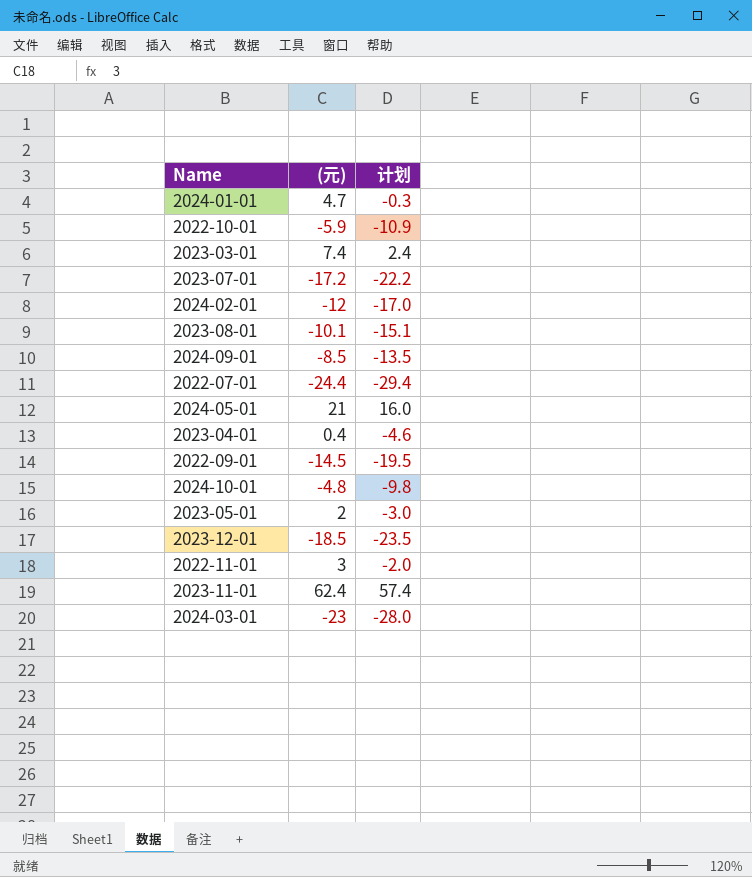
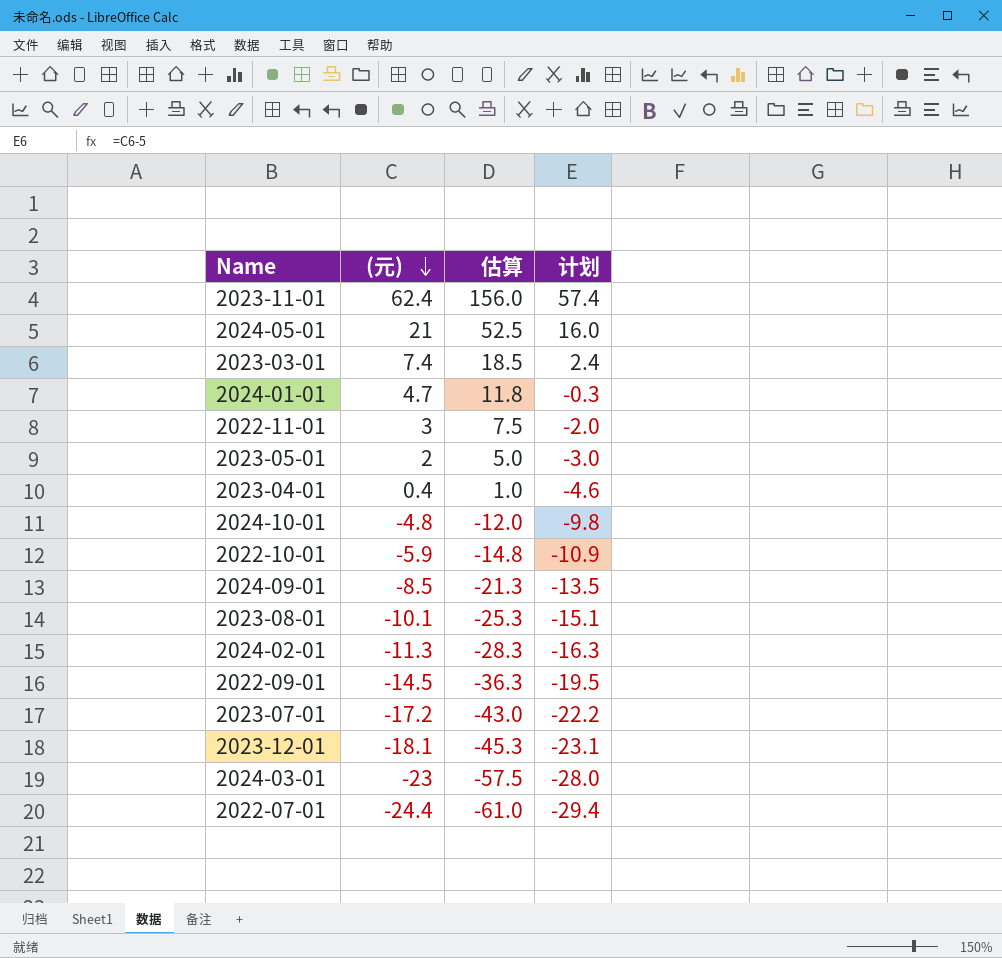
row order: none -> (元) descending
column 估算 | formula: none -> [(元)] * 2.5
2024-02-01 | (元): -12 -> -11.3
2024-02-01 | 计划: -17.0 -> -16.3
2023-12-01 | (元): -18.5 -> -18.1
2023-12-01 | 计划: -23.5 -> -23.1

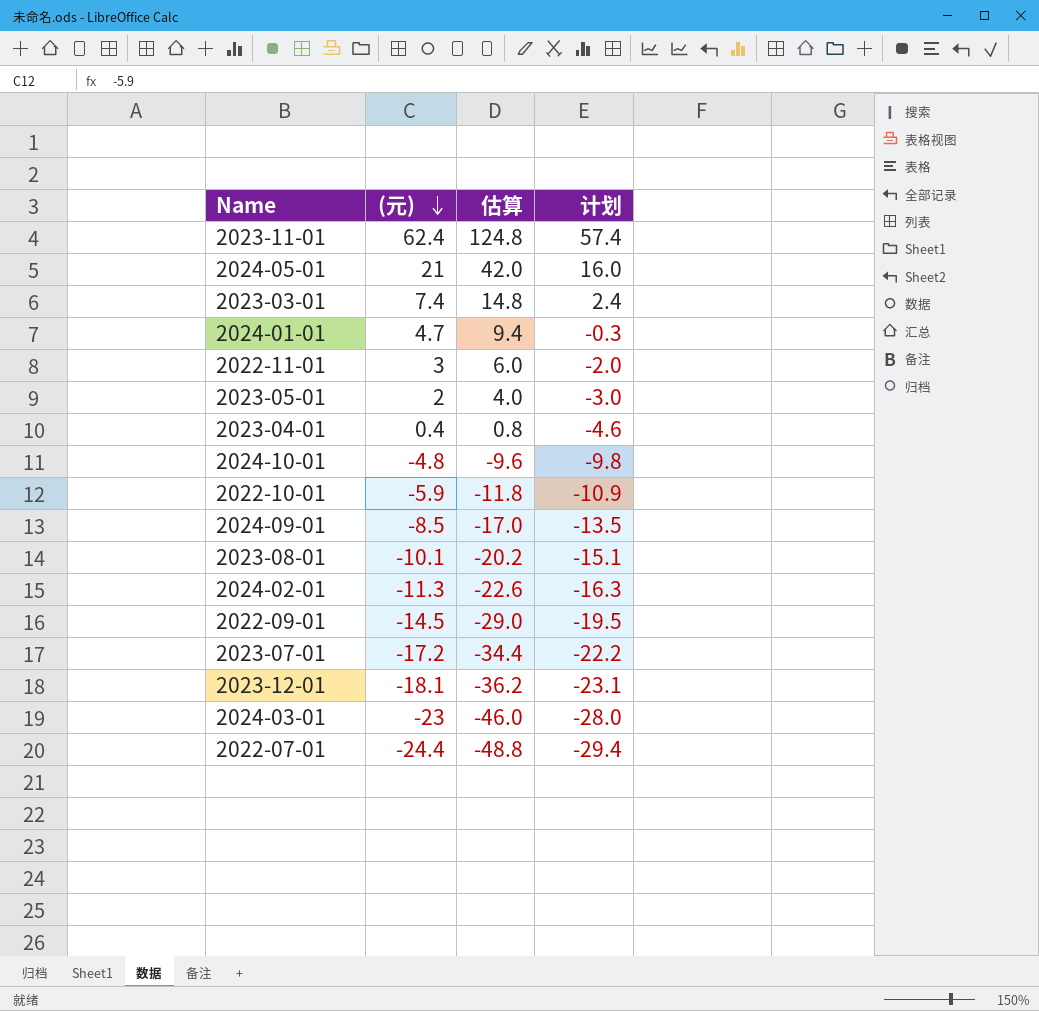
column 估算 | formula: [(元)] * 2.5 -> [(元)] * 2

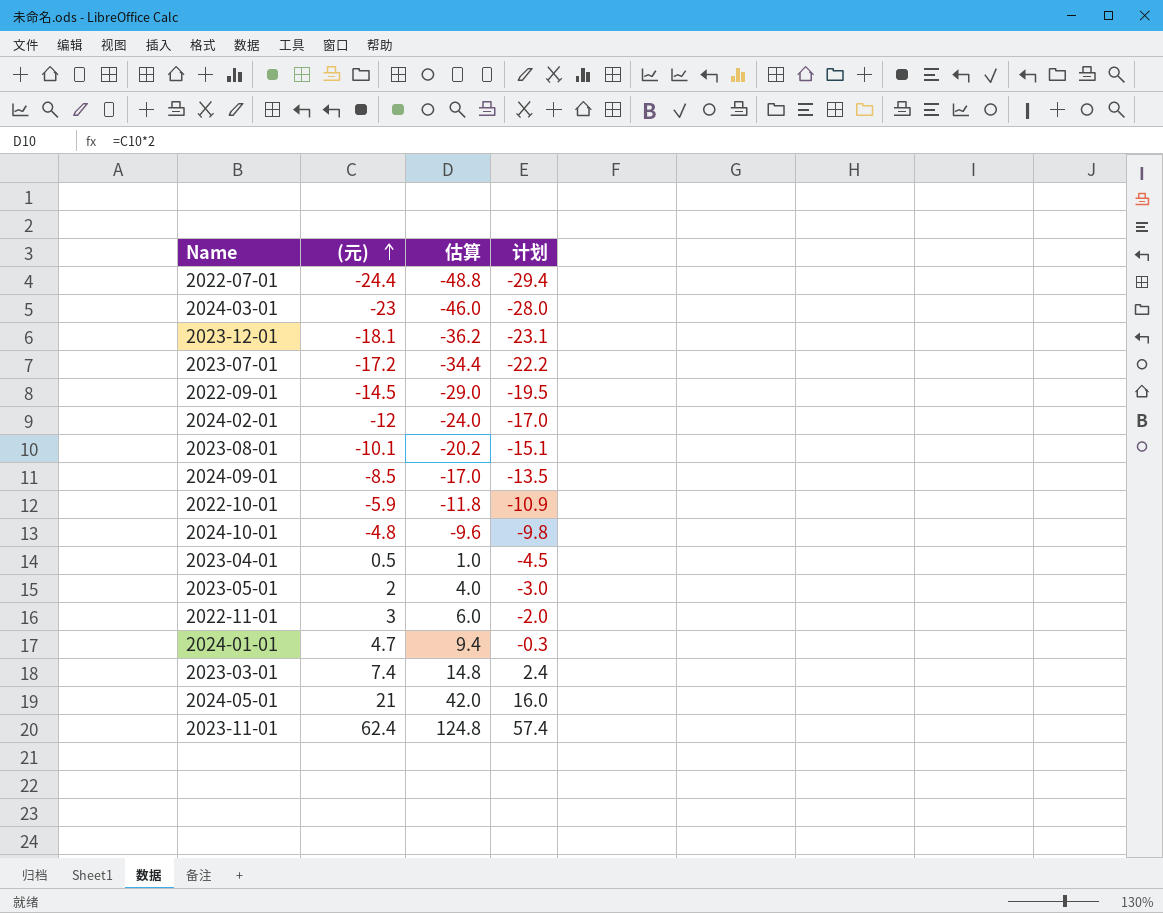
row order: (元) descending -> (元) ascending
2024-02-01 | (元): -11.3 -> -12
2024-02-01 | 估算: -22.6 -> -24.0
2024-02-01 | 计划: -16.3 -> -17.0
2023-04-01 | (元): 0.4 -> 0.5
2023-04-01 | 估算: 0.8 -> 1.0
2023-04-01 | 计划: -4.6 -> -4.5

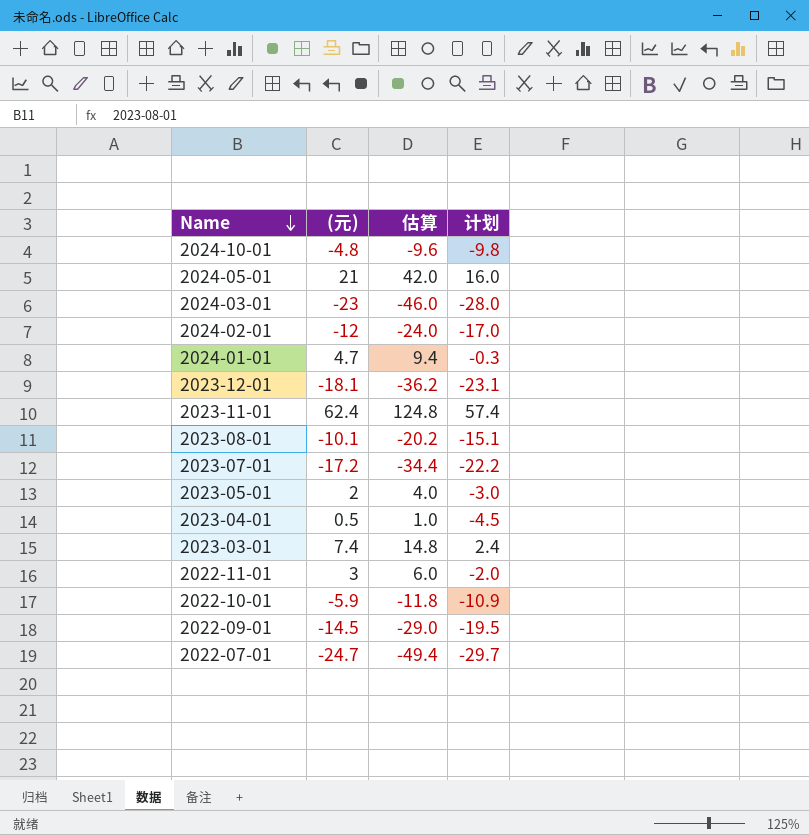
row order: (元) ascending -> Name descending
row 2024-09-01: -8.5 | -17.0 | -13.5 -> none
2022-07-01 | (元): -24.4 -> -24.7
2022-07-01 | 估算: -48.8 -> -49.4
2022-07-01 | 计划: -29.4 -> -29.7

